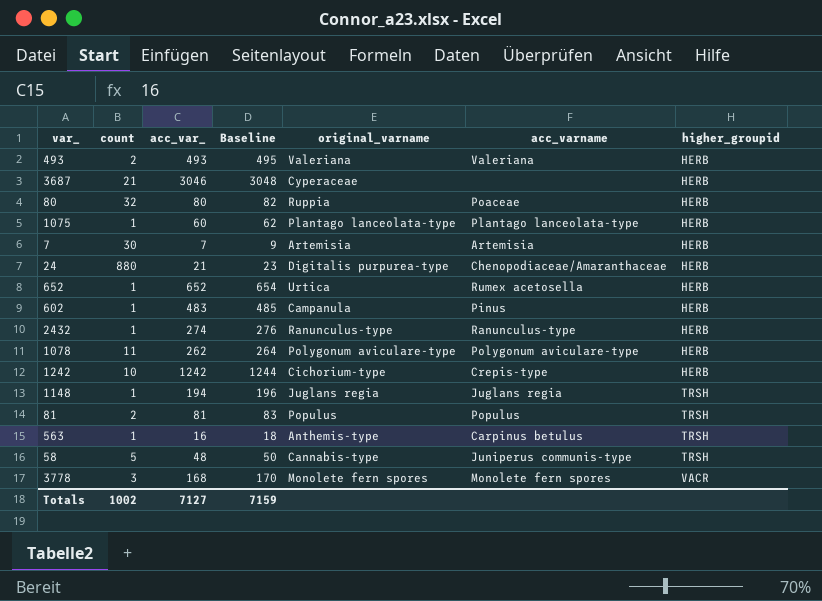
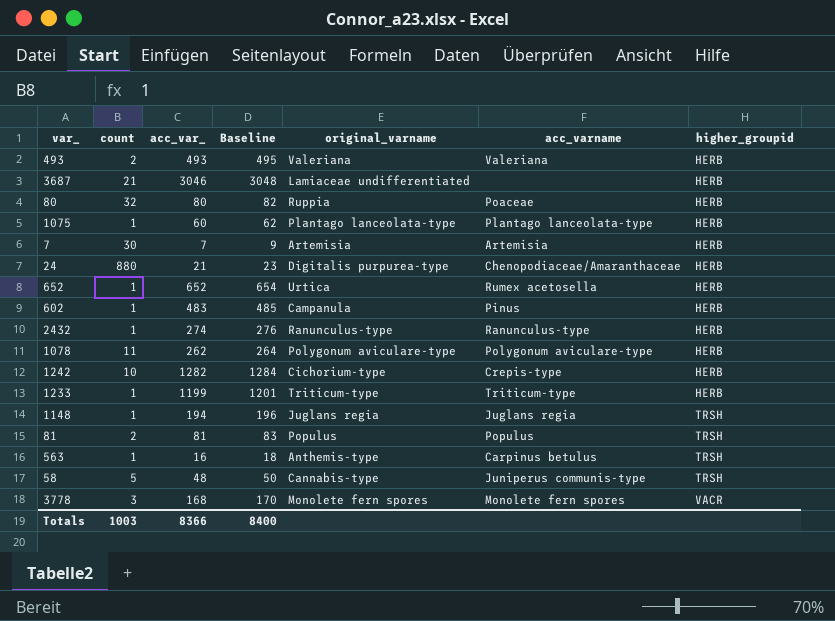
3687 | original_varname: Cyperaceae -> Lamiaceae undifferentiated
1242 | acc_var_: 1242 -> 1282
1242 | Baseline: 1244 -> 1284
row 1233: none -> 1 | 1199 | 1201 | Triticum-type | Triticum-type | HERB
Totals | count: 1002 -> 1003
Totals | acc_var_: 7127 -> 8366
Totals | Baseline: 7159 -> 8400

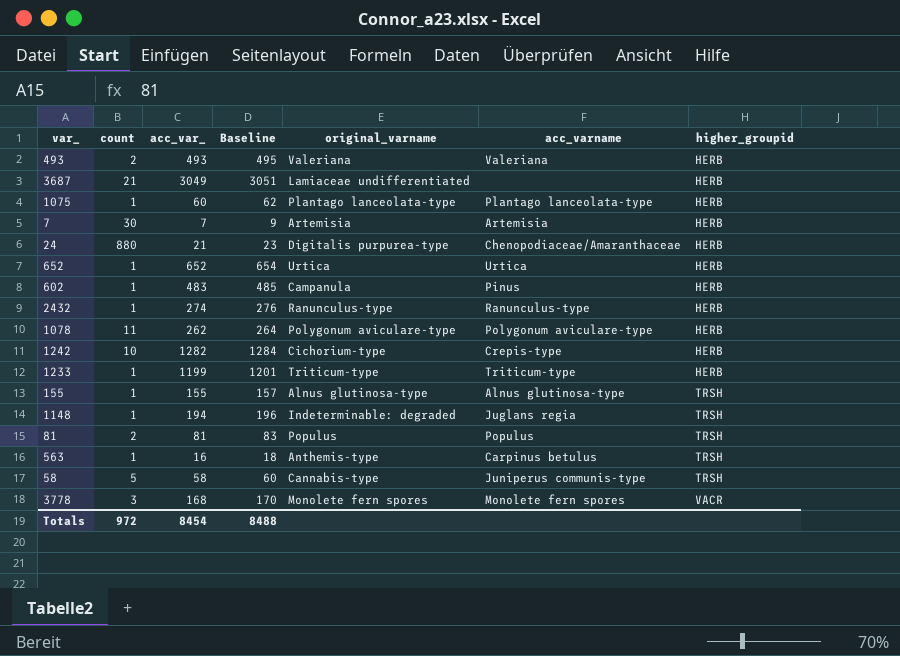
row 80: 32 | 80 | 82 | Ruppia | Poaceae | HERB -> none
3687 | acc_var_: 3046 -> 3049
3687 | Baseline: 3048 -> 3051
652 | acc_varname: Rumex acetosella -> Urtica
row 155: none -> 1 | 155 | 157 | Alnus glutinosa-type | Alnus glutinosa-type | TRSH
1148 | original_varname: Juglans regia -> Indeterminable: degraded
58 | acc_var_: 48 -> 58
58 | Baseline: 50 -> 60
Totals | count: 1003 -> 972
Totals | acc_var_: 8366 -> 8454
Totals | Baseline: 8400 -> 8488

